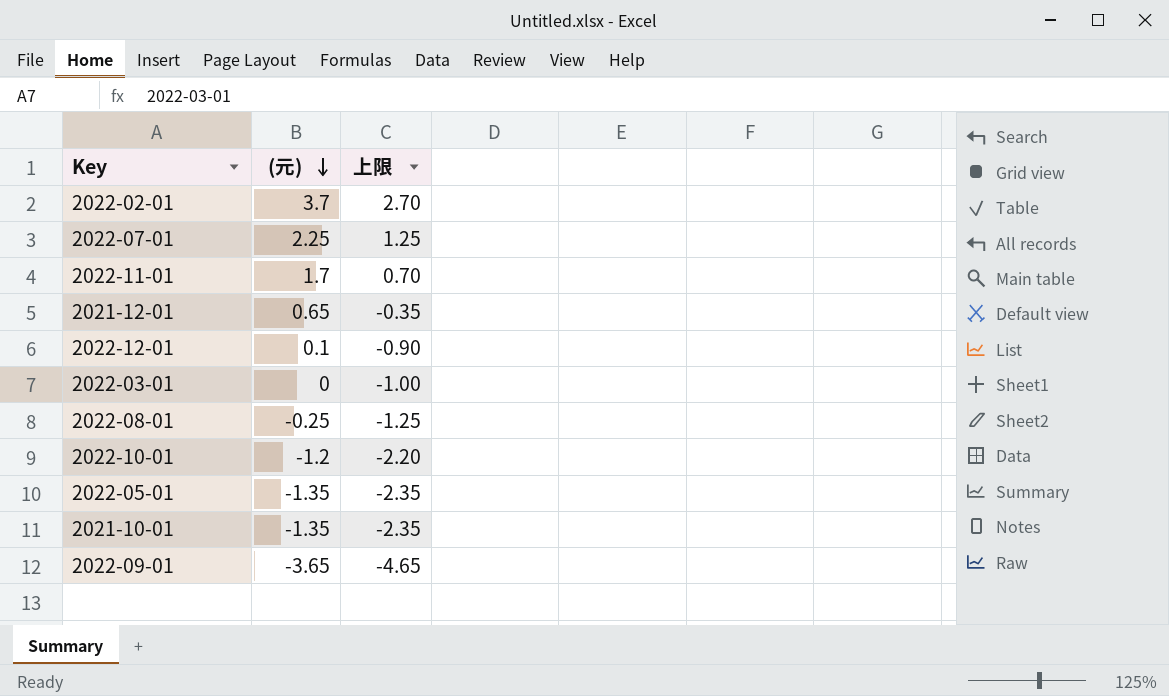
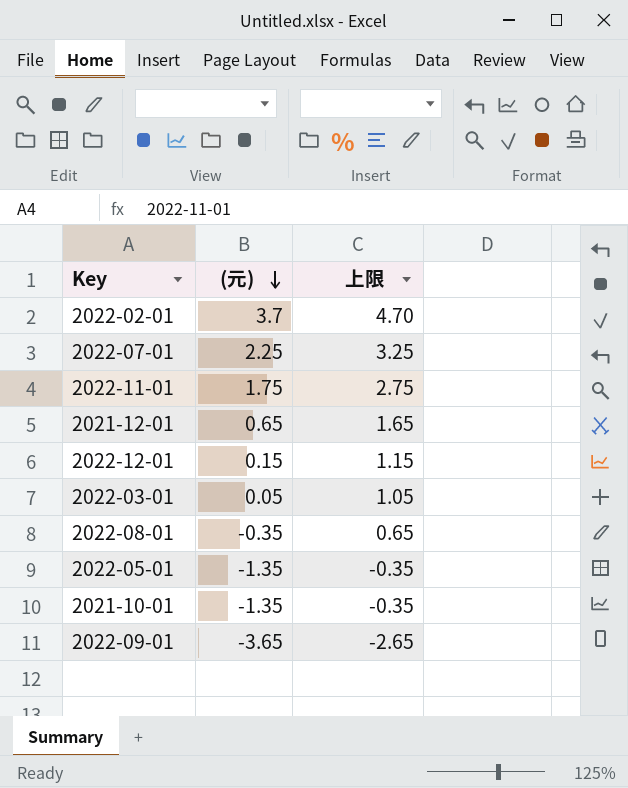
column 上限 | formula: [(元)] - 1 -> [(元)] + 1
row 2022-10-01: -1.2 | -2.20 -> none
2022-11-01 | (元): 1.7 -> 1.75
2022-12-01 | (元): 0.1 -> 0.15
2022-03-01 | (元): 0 -> 0.05
2022-08-01 | (元): -0.25 -> -0.35

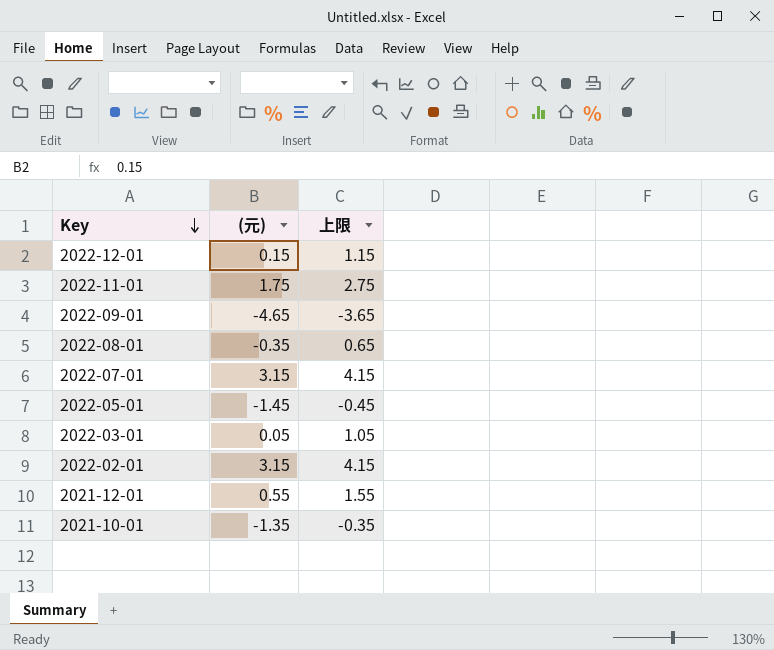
row order: (元) descending -> Key descending
2022-09-01 | (元): -3.65 -> -4.65
2022-09-01 | 上限: -2.65 -> -3.65
2022-07-01 | (元): 2.25 -> 3.15
2022-07-01 | 上限: 3.25 -> 4.15
2022-05-01 | (元): -1.35 -> -1.45
2022-05-01 | 上限: -0.35 -> -0.45
2022-02-01 | (元): 3.7 -> 3.15
2022-02-01 | 上限: 4.70 -> 4.15
2021-12-01 | (元): 0.65 -> 0.55
2021-12-01 | 上限: 1.65 -> 1.55

